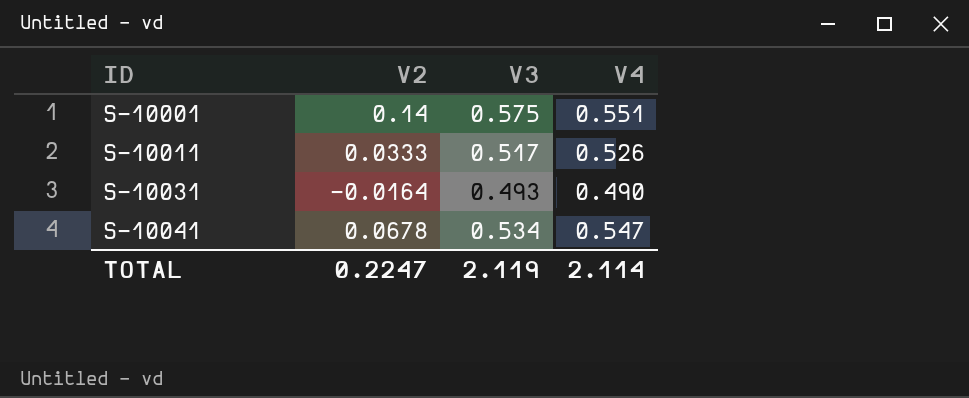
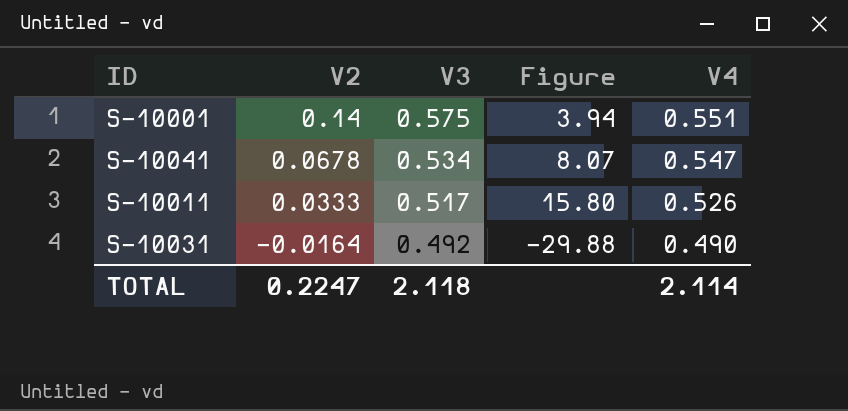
row order: ID ascending -> V2 descending
column Figure | formula: none -> [V4] / [V2]
S-10031 | V3: 0.493 -> 0.492
TOTAL | V3: 2.119 -> 2.118

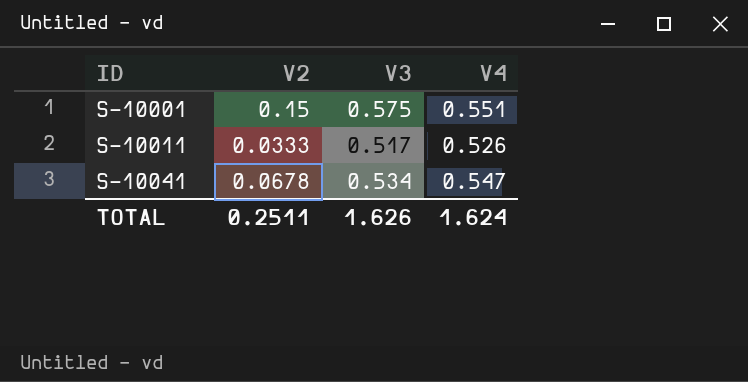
row order: V2 descending -> ID ascending
column Figure | formula: [V4] / [V2] -> none
row S-10031: -0.0164 | 0.492 | -29.88 | 0.490 -> none
S-10001 | V2: 0.14 -> 0.15
TOTAL | V2: 0.2247 -> 0.2511
TOTAL | V3: 2.118 -> 1.626
TOTAL | V4: 2.114 -> 1.624

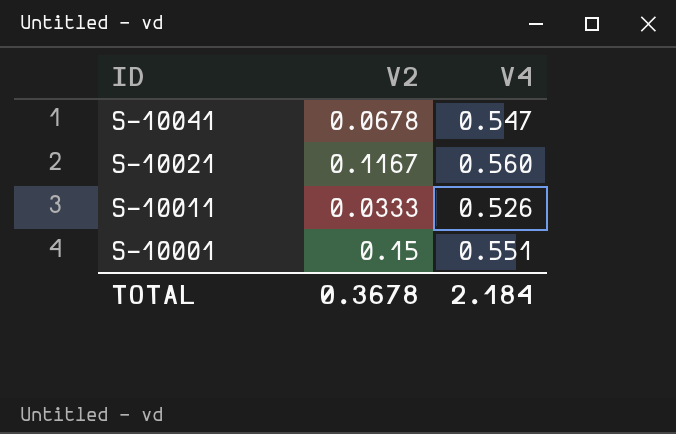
row order: ID ascending -> ID descending
column V3 | position: 3 -> none
row S-10021: none -> 0.1167 | 0.560
TOTAL | V2: 0.2511 -> 0.3678
TOTAL | V4: 1.624 -> 2.184

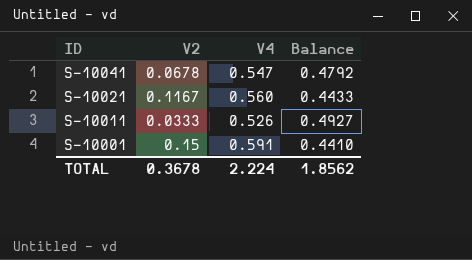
column Balance | formula: none -> [V4] - [V2]
S-10001 | V4: 0.551 -> 0.591
TOTAL | V4: 2.184 -> 2.224

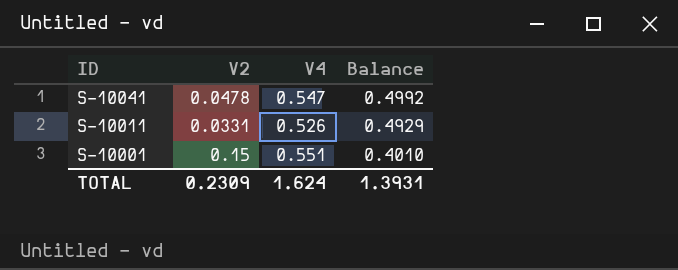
row S-10021: 0.1167 | 0.560 | 0.4433 -> none
S-10041 | V2: 0.0678 -> 0.0478
S-10041 | Balance: 0.4792 -> 0.4992
S-10011 | V2: 0.0333 -> 0.0331
S-10011 | Balance: 0.4927 -> 0.4929
S-10001 | V4: 0.591 -> 0.551
S-10001 | Balance: 0.4410 -> 0.4010
TOTAL | V2: 0.3678 -> 0.2309
TOTAL | V4: 2.224 -> 1.624
TOTAL | Balance: 1.8562 -> 1.3931

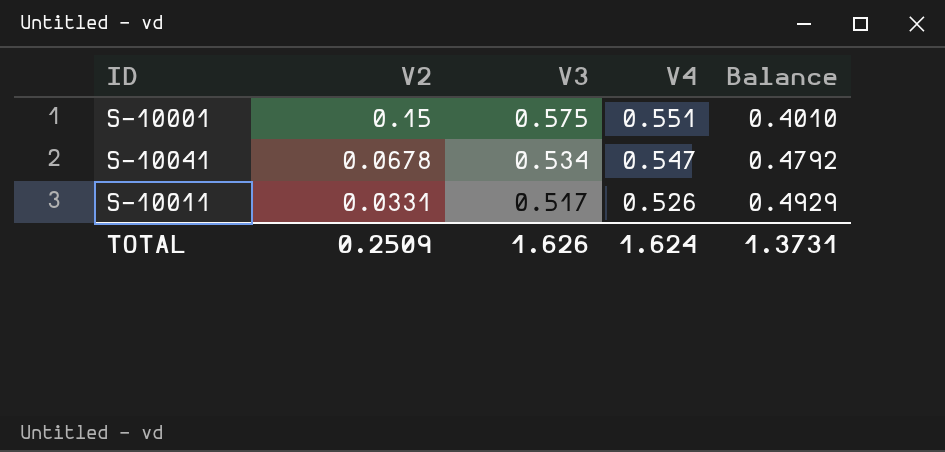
row order: ID descending -> V2 descending
column V3 | position: none -> 3
S-10041 | V2: 0.0478 -> 0.0678
S-10041 | Balance: 0.4992 -> 0.4792
TOTAL | V2: 0.2309 -> 0.2509
TOTAL | Balance: 1.3931 -> 1.3731

